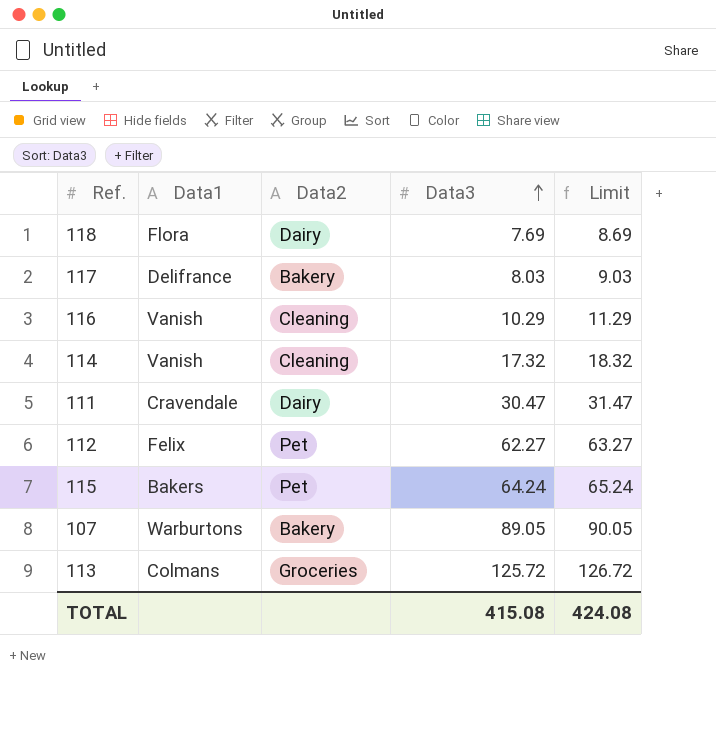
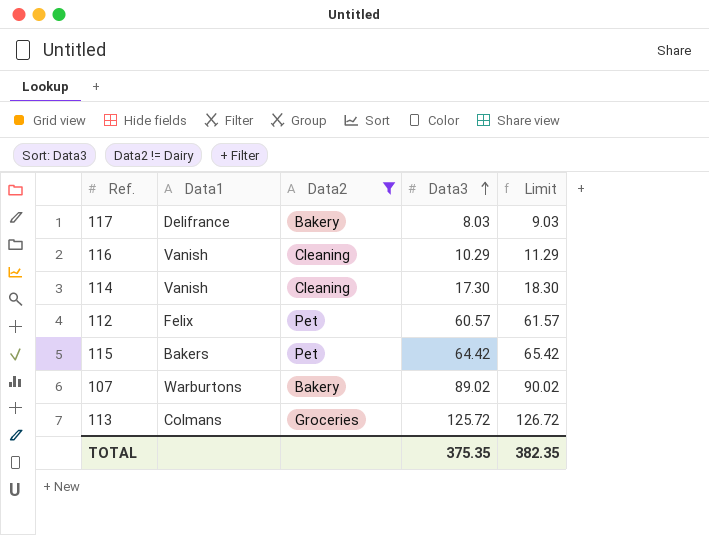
filter: none -> Data2 != Dairy
114 | Data3: 17.32 -> 17.30
114 | Limit: 18.32 -> 18.30
112 | Data3: 62.27 -> 60.57
112 | Limit: 63.27 -> 61.57
115 | Data3: 64.24 -> 64.42
115 | Limit: 65.24 -> 65.42
107 | Data3: 89.05 -> 89.02
107 | Limit: 90.05 -> 90.02
TOTAL | Data3: 415.08 -> 375.35
TOTAL | Limit: 424.08 -> 382.35

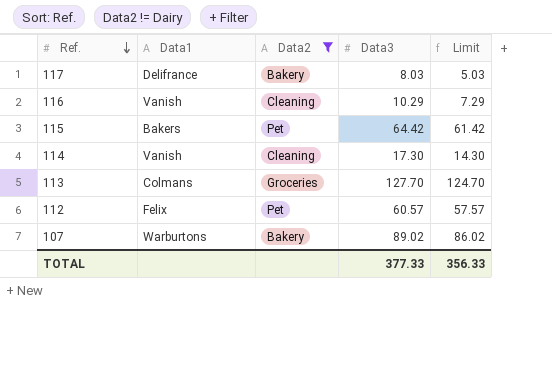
row order: Data3 ascending -> Ref. descending
column Limit | formula: [Data3] + 1 -> [Data3] - 3
113 | Data3: 125.72 -> 127.70
TOTAL | Data3: 375.35 -> 377.33
TOTAL | Limit: 382.35 -> 356.33

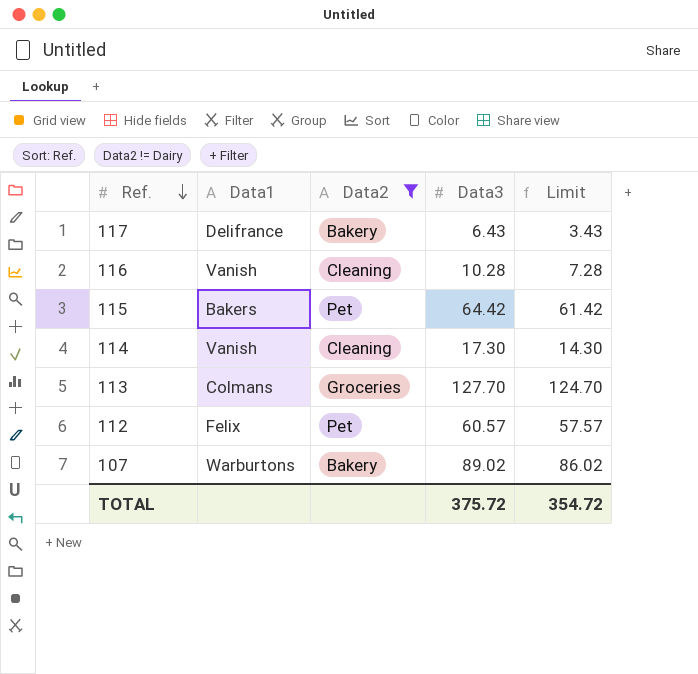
117 | Data3: 8.03 -> 6.43
117 | Limit: 5.03 -> 3.43
116 | Data3: 10.29 -> 10.28
116 | Limit: 7.29 -> 7.28
TOTAL | Data3: 377.33 -> 375.72
TOTAL | Limit: 356.33 -> 354.72

